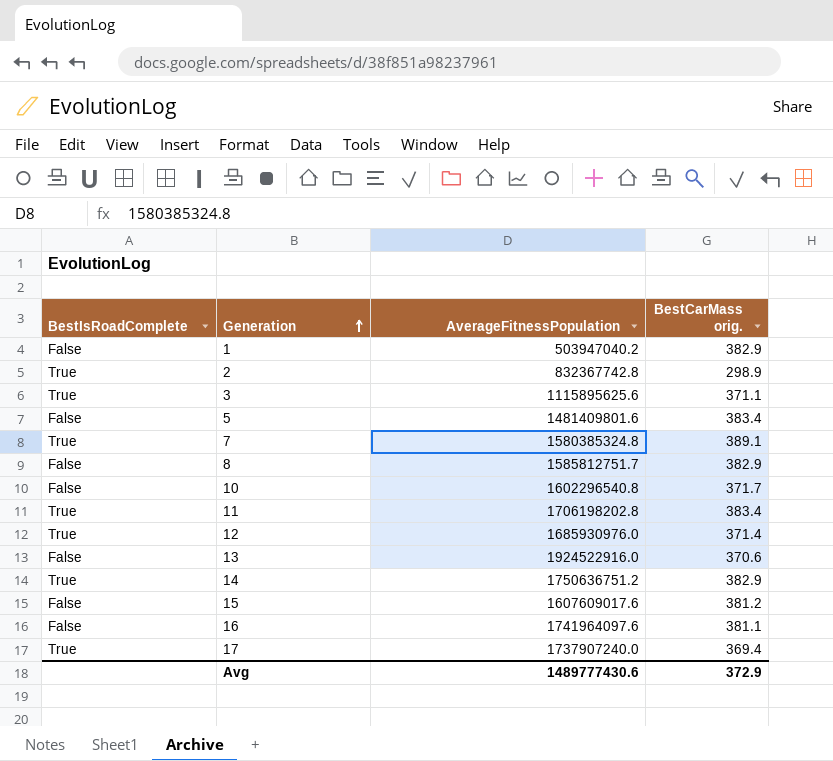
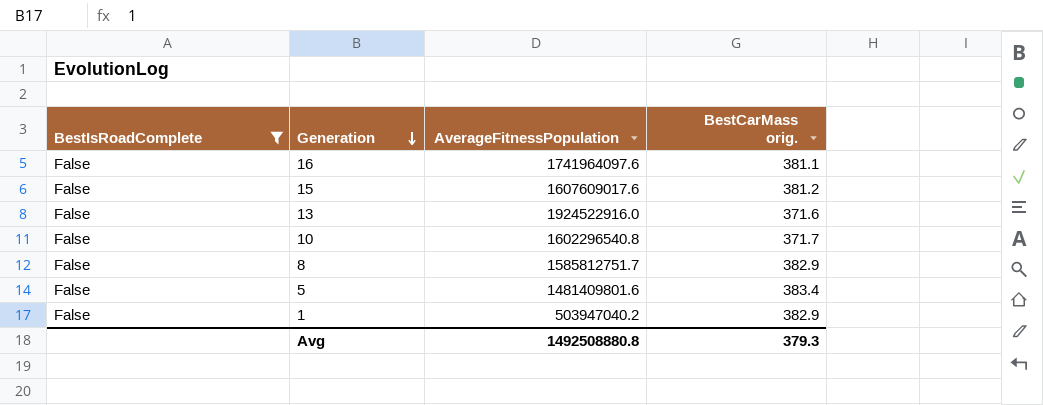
filter: none -> BestIsRoadComplete = False
row order: Generation ascending -> Generation descending
13 | BestCarMass orig.: 370.6 -> 371.6
Avg | AverageFitnessPopulation: 1489777430.6 -> 1492508880.8
Avg | BestCarMass orig.: 372.9 -> 379.3

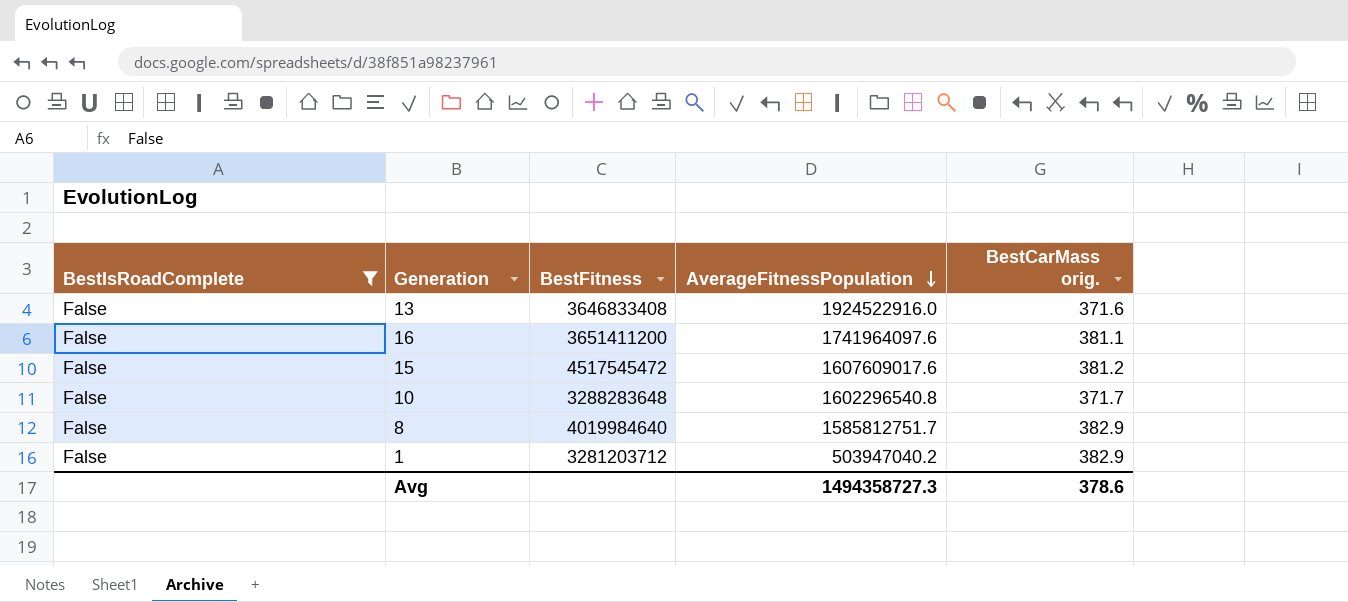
row order: Generation descending -> AverageFitnessPopulation descending
column BestFitness | position: none -> 3
row 5: False | 1481409801.6 | 383.4 -> none
Avg | AverageFitnessPopulation: 1492508880.8 -> 1494358727.3
Avg | BestCarMass orig.: 379.3 -> 378.6

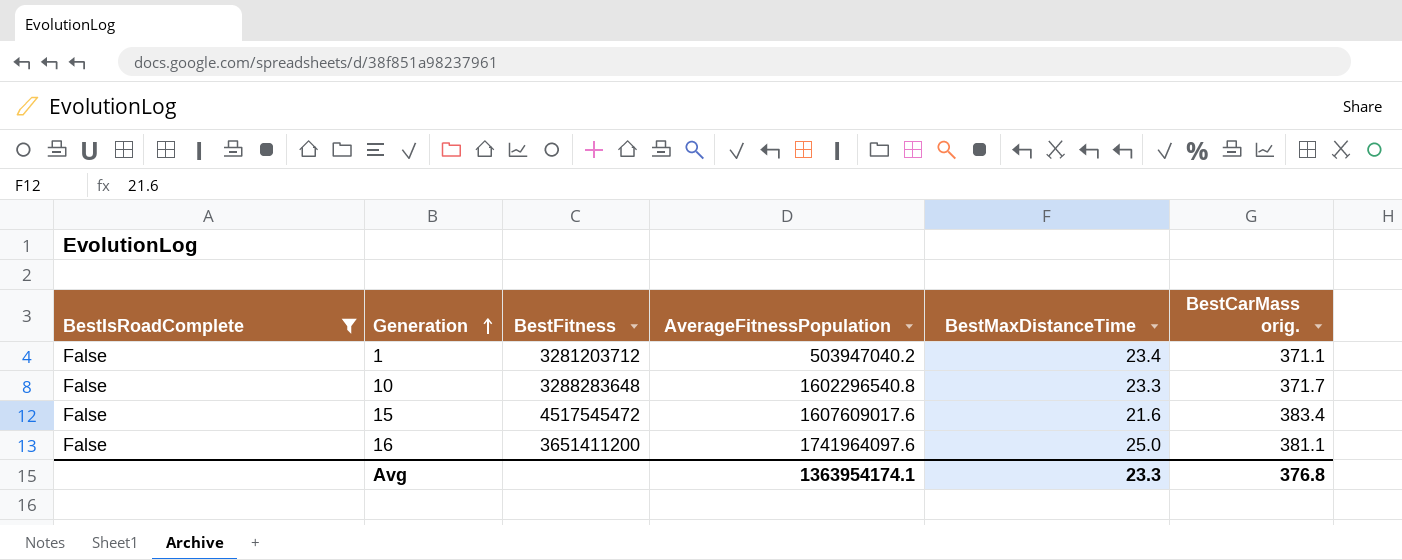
row order: AverageFitnessPopulation descending -> Generation ascending
column BestMaxDistanceTime | position: none -> 5
row 13: False | 3646833408 | 1924522916.0 | 371.6 -> none
row 8: False | 4019984640 | 1585812751.7 | 382.9 -> none
1 | BestCarMass orig.: 382.9 -> 371.1
15 | BestCarMass orig.: 381.2 -> 383.4
Avg | AverageFitnessPopulation: 1494358727.3 -> 1363954174.1
Avg | BestCarMass orig.: 378.6 -> 376.8

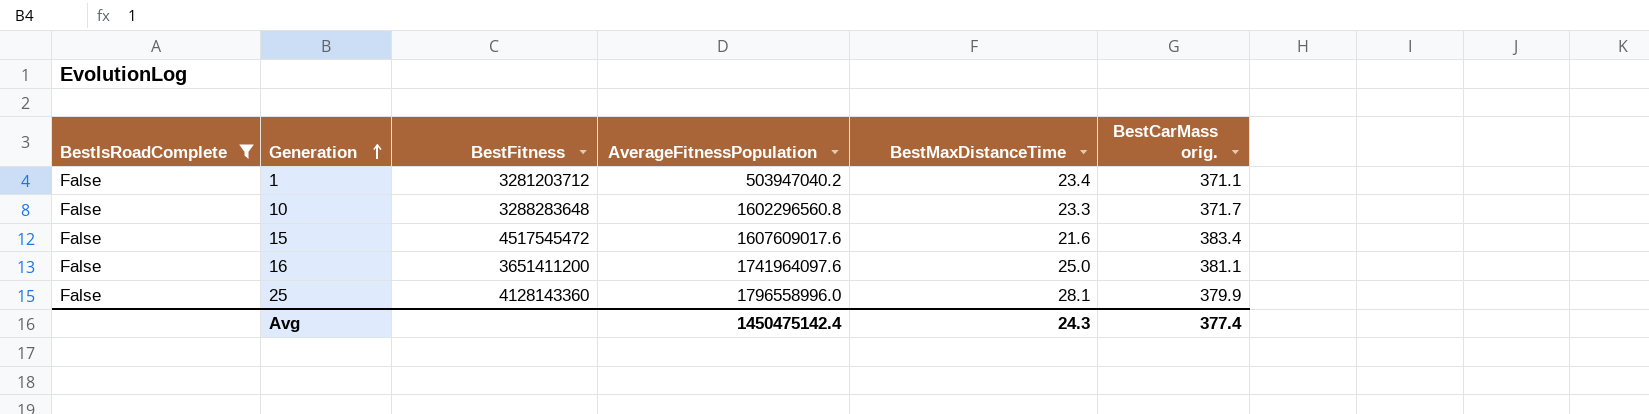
10 | AverageFitnessPopulation: 1602296540.8 -> 1602296560.8
row 25: none -> False | 4128143360 | 1796558996.0 | 28.1 | 379.9
Avg | AverageFitnessPopulation: 1363954174.1 -> 1450475142.4
Avg | BestMaxDistanceTime: 23.3 -> 24.3
Avg | BestCarMass orig.: 376.8 -> 377.4

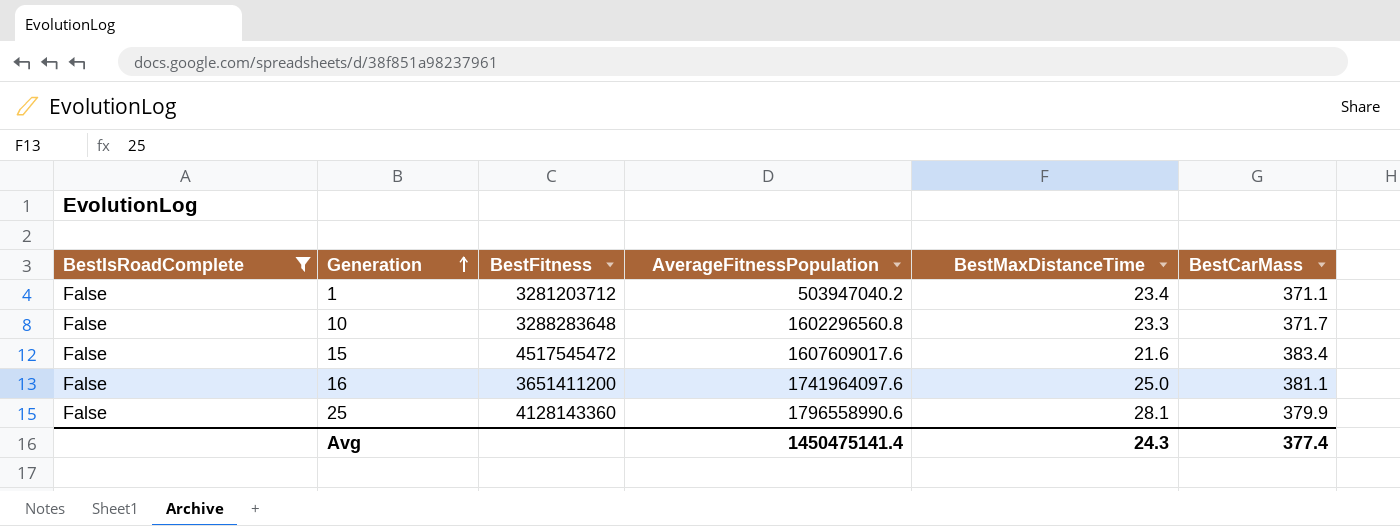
column name: BestCarMass orig. -> BestCarMass
25 | AverageFitnessPopulation: 1796558996.0 -> 1796558990.6
Avg | AverageFitnessPopulation: 1450475142.4 -> 1450475141.4

